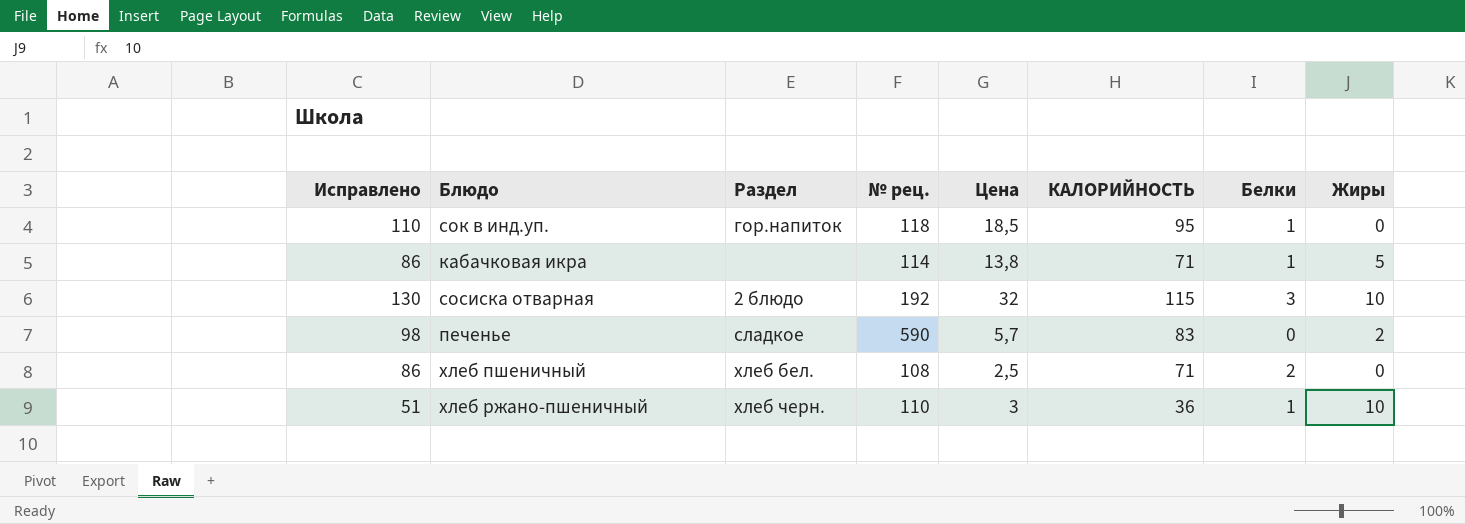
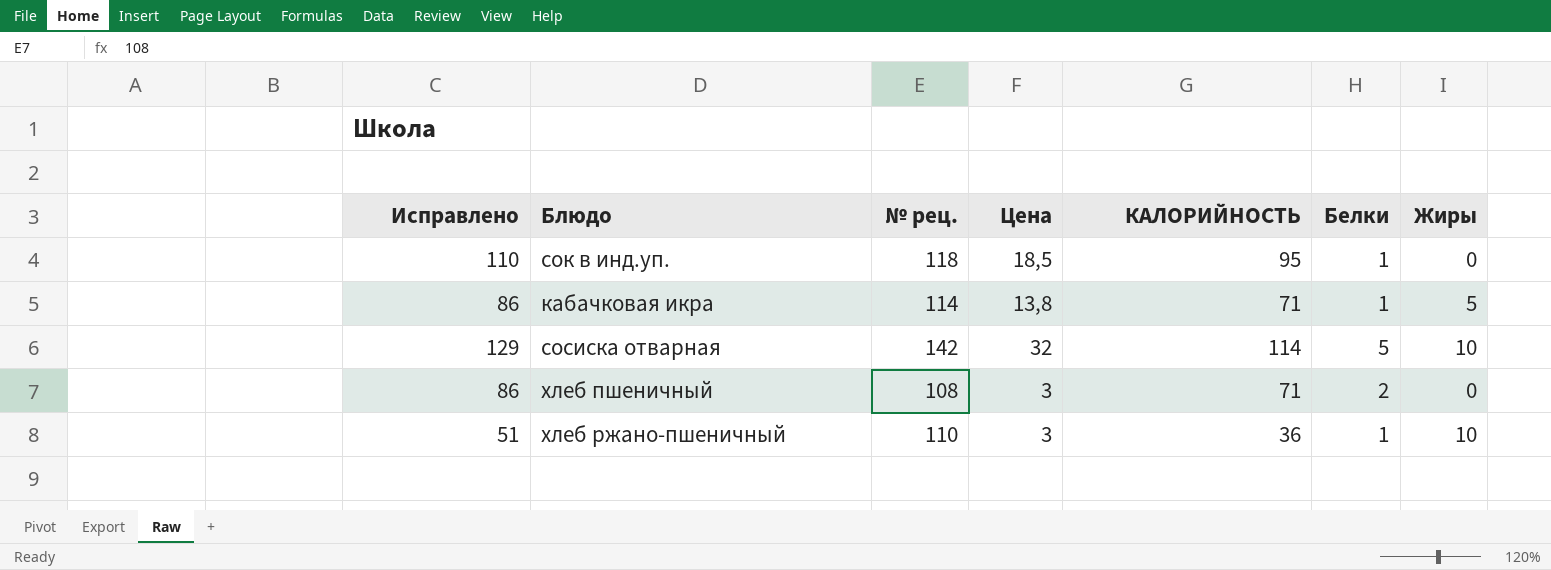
column Раздел | position: 3 -> none
row печенье: 98 | сладкое | 590 | 5,7 | 83 | 0 | 2 -> none
сосиска отварная | Исправлено: 130 -> 129
сосиска отварная | № рец.: 192 -> 142
сосиска отварная | КАЛОРИЙНОСТЬ: 115 -> 114
сосиска отварная | Белки: 3 -> 5
хлеб пшеничный | Цена: 2,5 -> 3

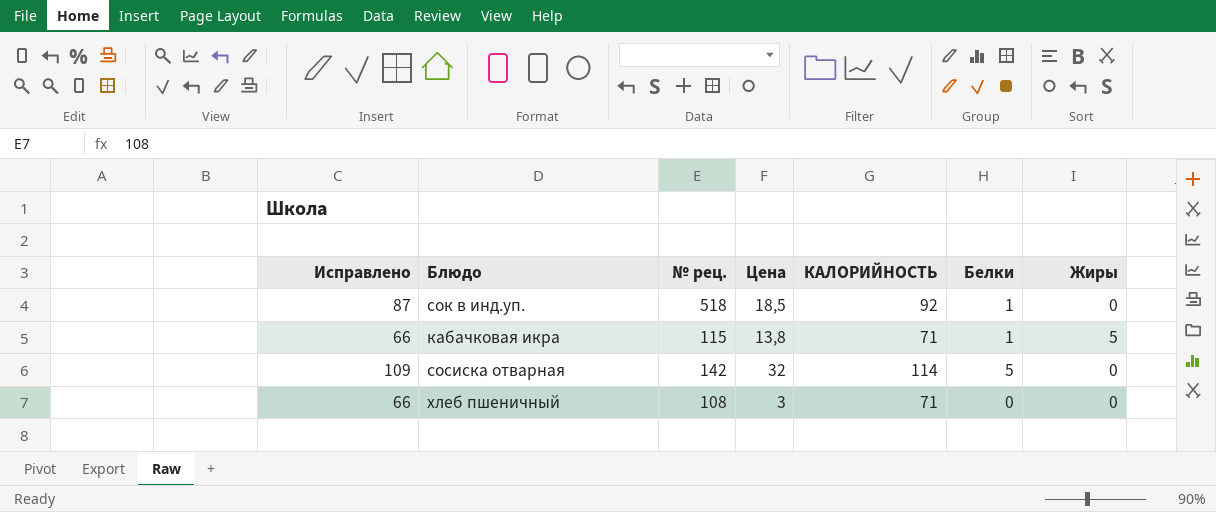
column Исправлено | formula: [КАЛОРИЙНОСТЬ] + 15 -> [КАЛОРИЙНОСТЬ] - 5
row хлеб ржано-пшеничный: 51 | 110 | 3 | 36 | 1 | 10 -> none
сок в инд.уп. | № рец.: 118 -> 518
сок в инд.уп. | КАЛОРИЙНОСТЬ: 95 -> 92
кабачковая икра | № рец.: 114 -> 115
сосиска отварная | Жиры: 10 -> 0
хлеб пшеничный | Белки: 2 -> 0

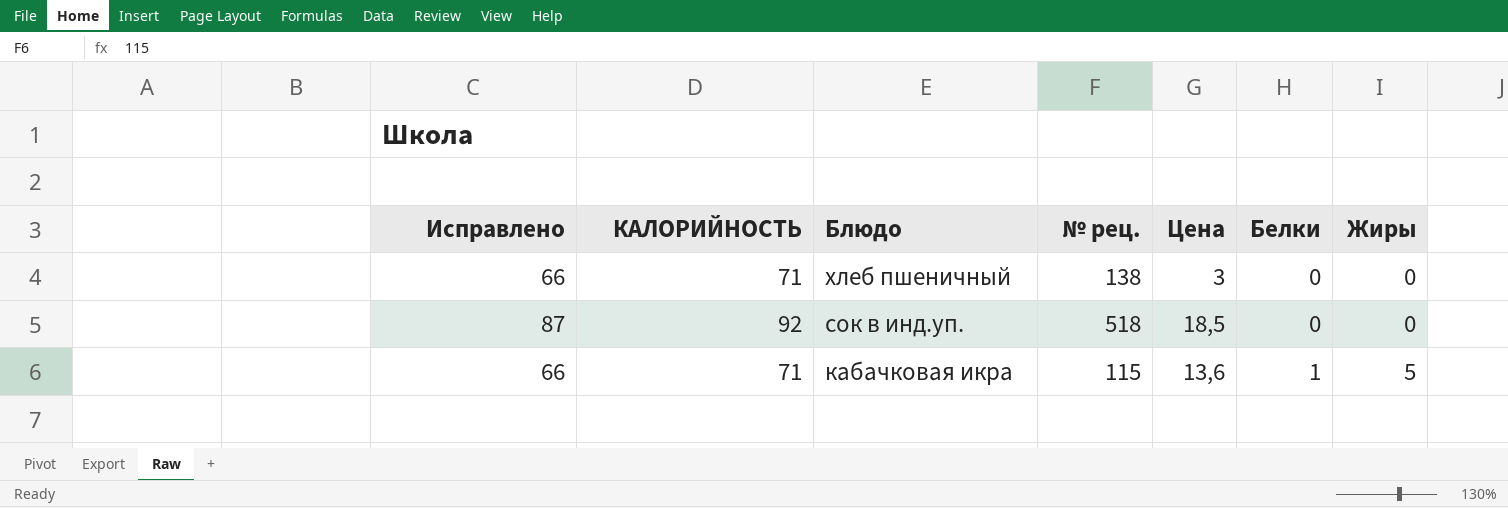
row order: none -> Блюдо descending
column КАЛОРИЙНОСТЬ | position: 5 -> 2
row сосиска отварная: 109 | 142 | 32 | 114 | 5 | 0 -> none
хлеб пшеничный | № рец.: 108 -> 138
сок в инд.уп. | Белки: 1 -> 0
кабачковая икра | Цена: 13,8 -> 13,6

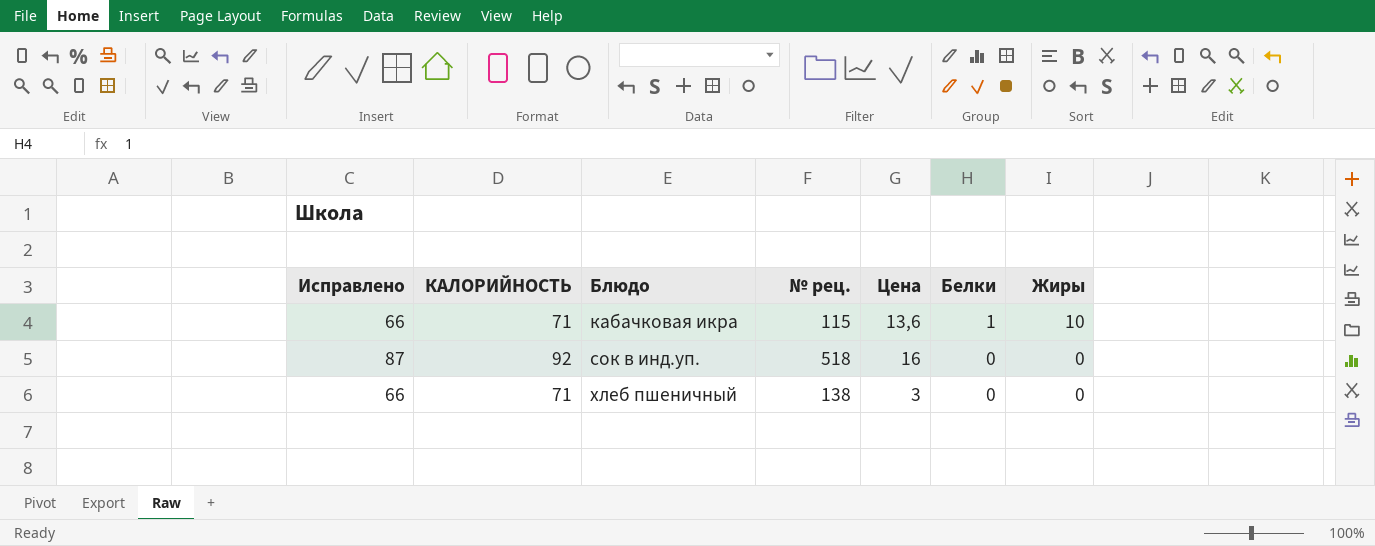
row order: Блюдо descending -> Блюдо ascending
кабачковая икра | Жиры: 5 -> 10
сок в инд.уп. | Цена: 18,5 -> 16

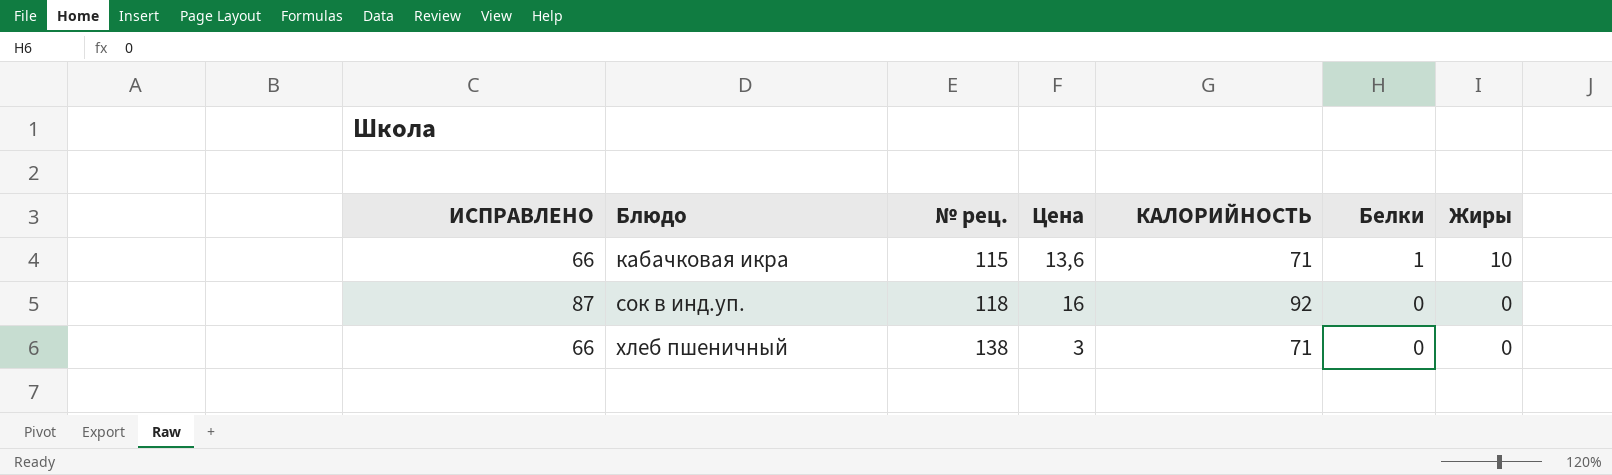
column name: Исправлено -> ИСПРАВЛЕНО
column КАЛОРИЙНОСТЬ | position: 2 -> 5
сок в инд.уп. | № рец.: 518 -> 118

